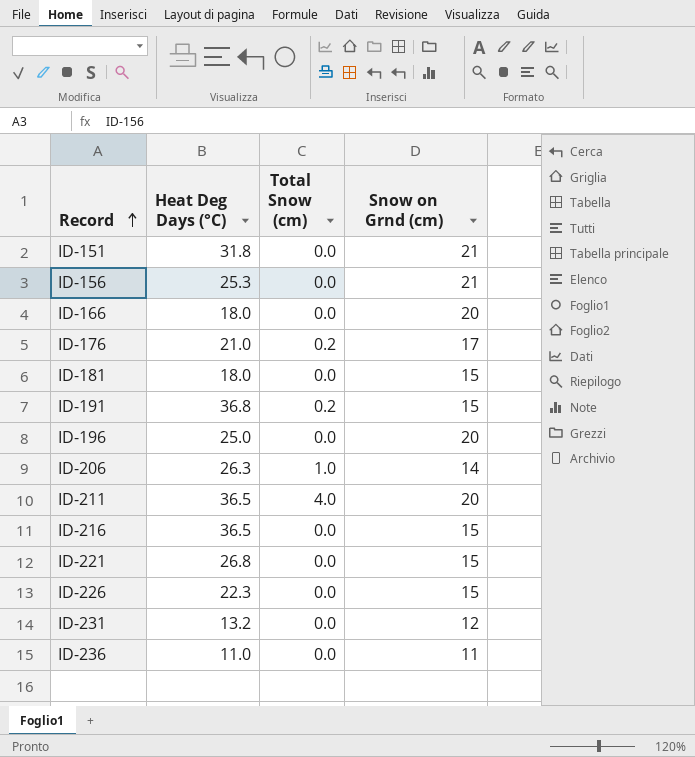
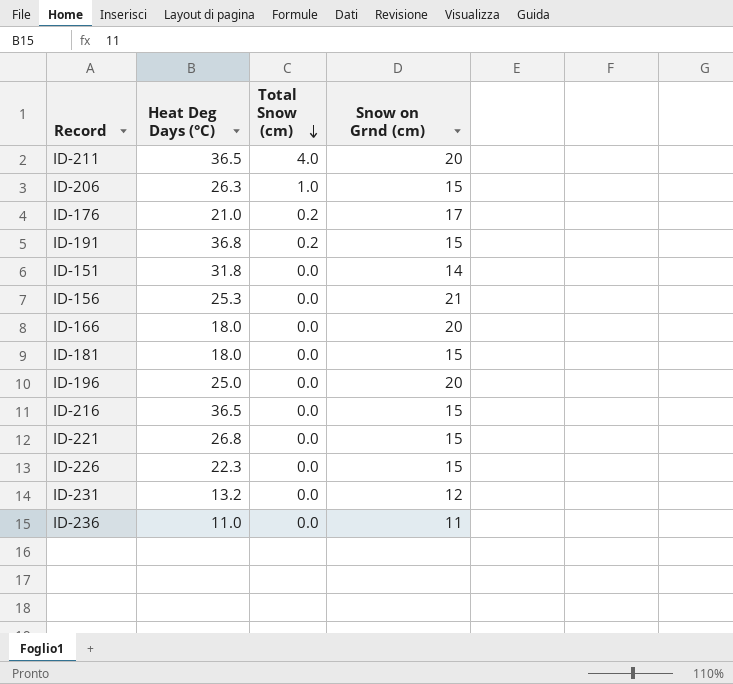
row order: Record ascending -> Total Snow (cm) descending
ID-206 | Snow on Grnd (cm): 14 -> 15
ID-151 | Snow on Grnd (cm): 21 -> 14

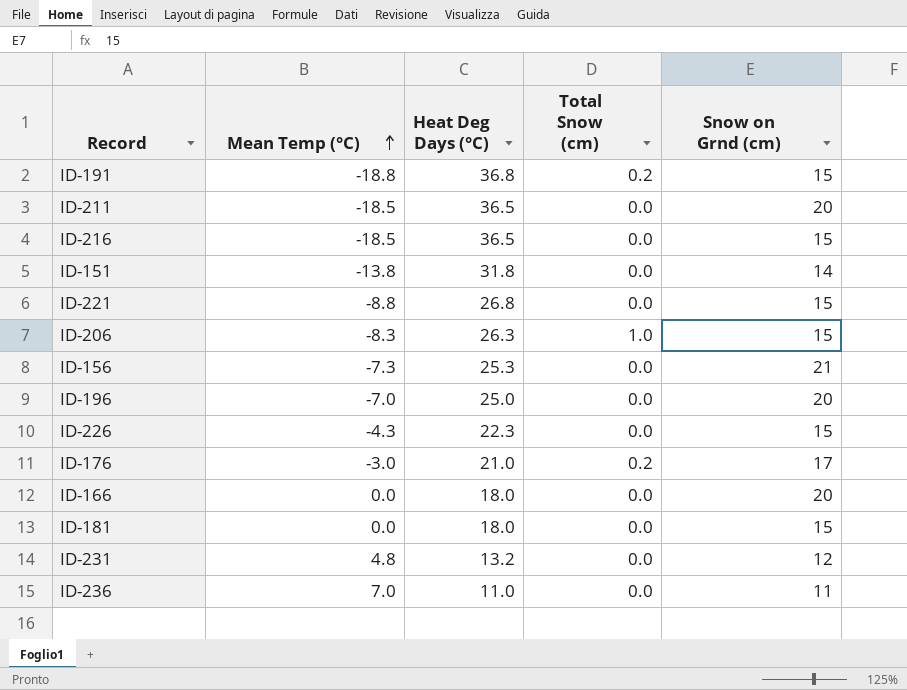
row order: Total Snow (cm) descending -> Mean Temp (°C) ascending
column Mean Temp (°C) | position: none -> 2
ID-211 | Total Snow (cm): 4.0 -> 0.0

